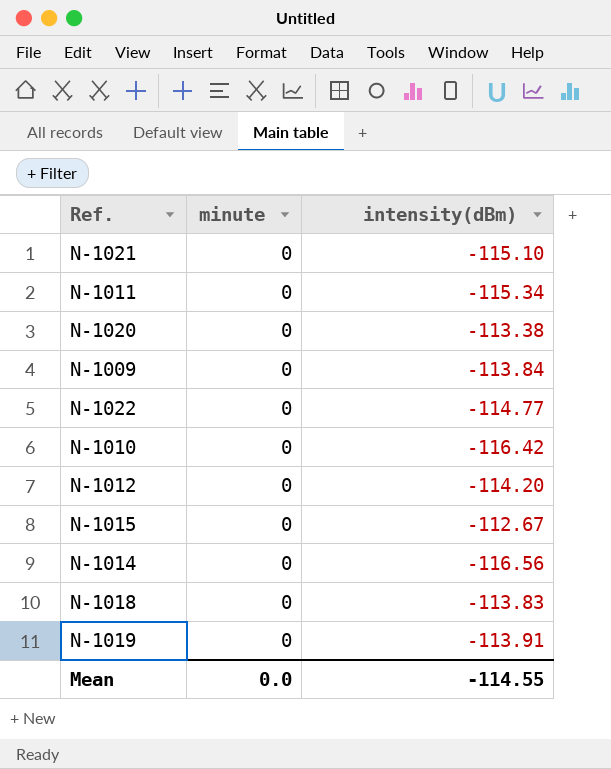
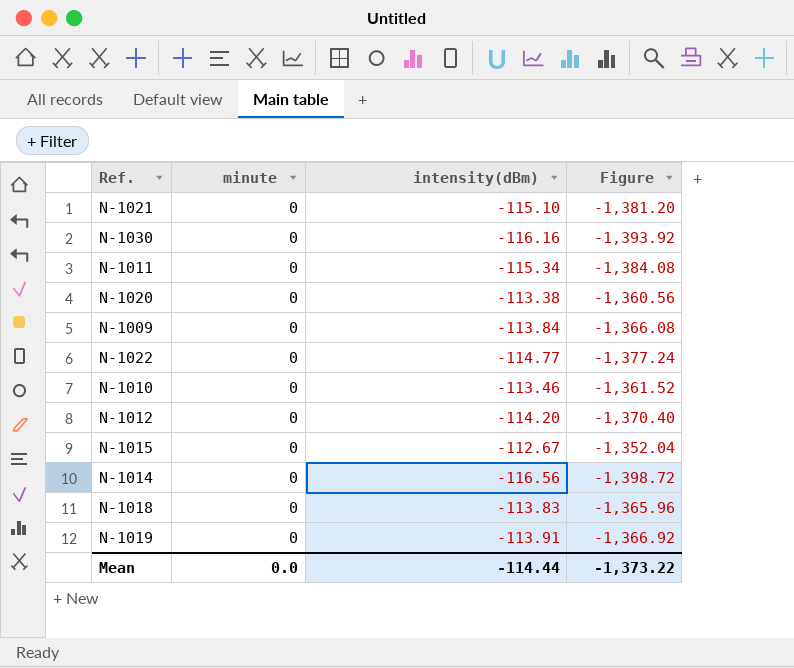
column Figure | formula: none -> [intensity(dBm)] * 12
row N-1030: none -> 0 | -116.16 | -1,393.92
N-1010 | intensity(dBm): -116.42 -> -113.46
Mean | intensity(dBm): -114.55 -> -114.44

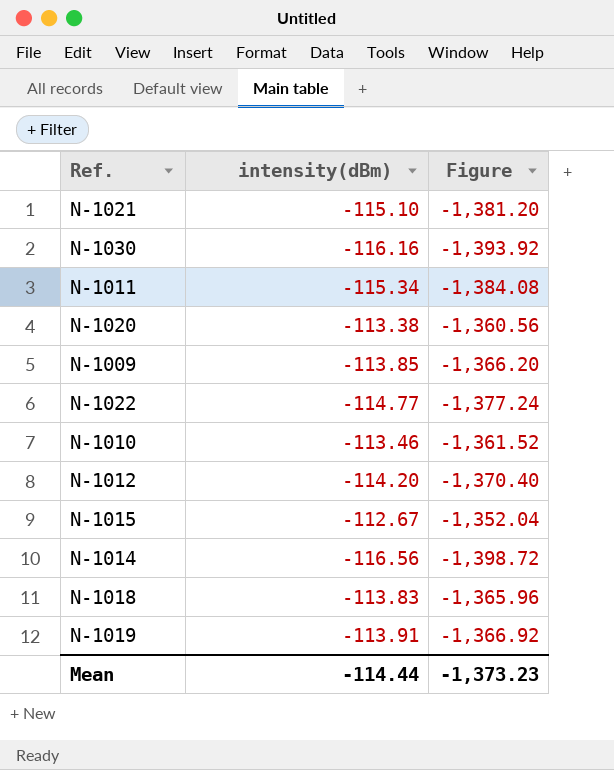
column minute | position: 2 -> none
N-1009 | intensity(dBm): -113.84 -> -113.85
N-1009 | Figure: -1,366.08 -> -1,366.20
Mean | Figure: -1,373.22 -> -1,373.23

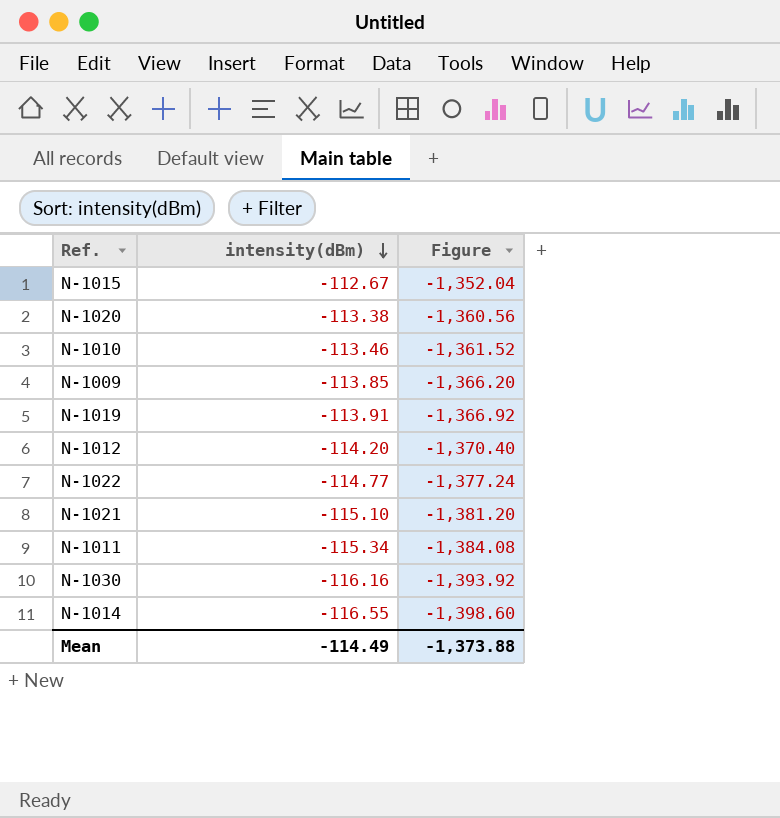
row order: none -> intensity(dBm) descending
row N-1018: -113.83 | -1,365.96 -> none
N-1014 | intensity(dBm): -116.56 -> -116.55
N-1014 | Figure: -1,398.72 -> -1,398.60
Mean | intensity(dBm): -114.44 -> -114.49
Mean | Figure: -1,373.23 -> -1,373.88

